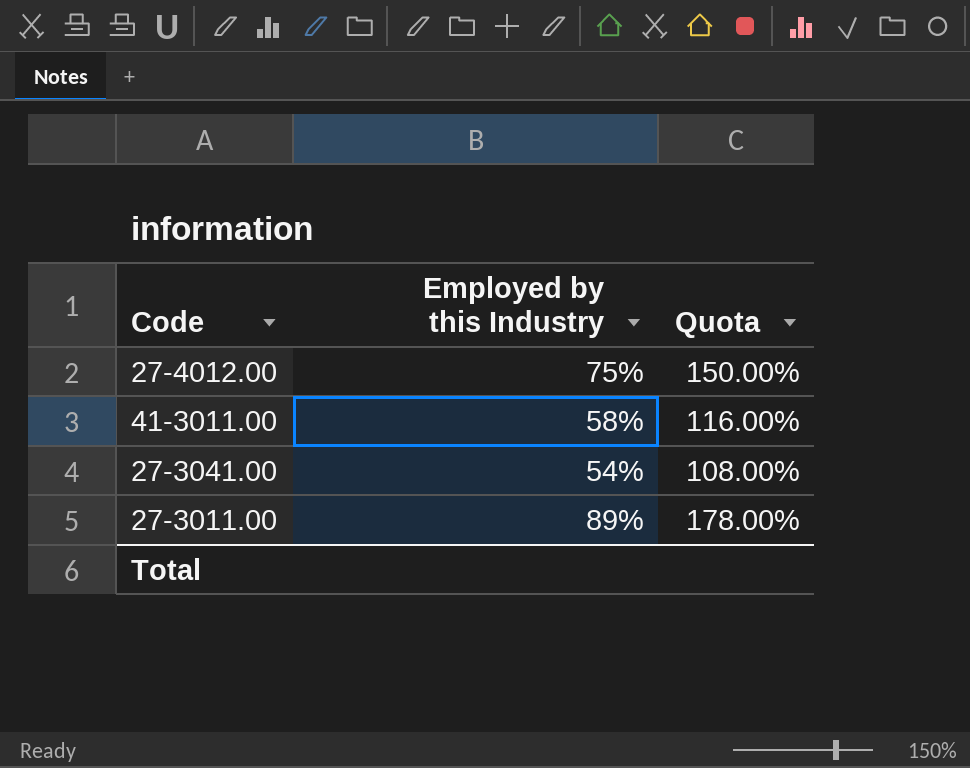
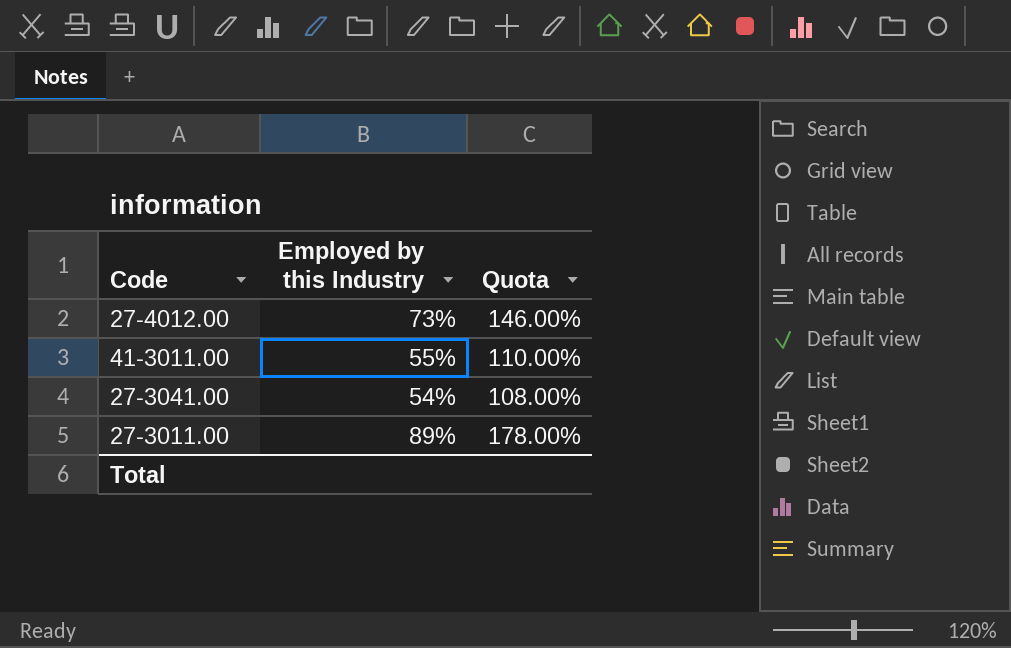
27-4012.00 | Employed by this Industry: 75% -> 73%
27-4012.00 | Quota: 150.00% -> 146.00%
41-3011.00 | Employed by this Industry: 58% -> 55%
41-3011.00 | Quota: 116.00% -> 110.00%

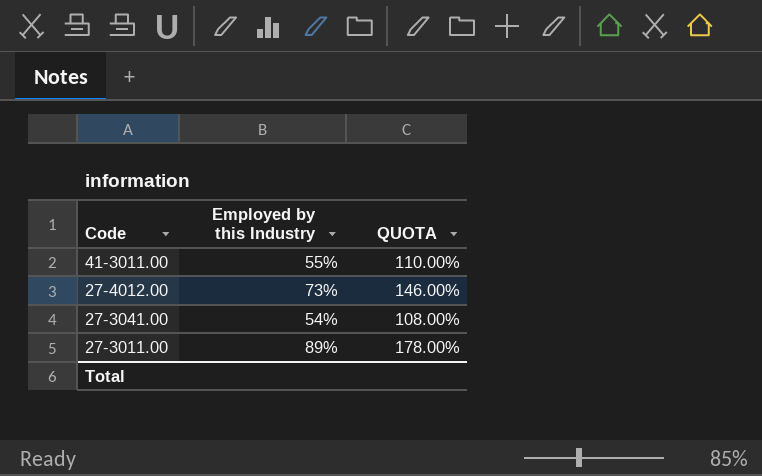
row order: none -> Code descending
column name: Quota -> QUOTA

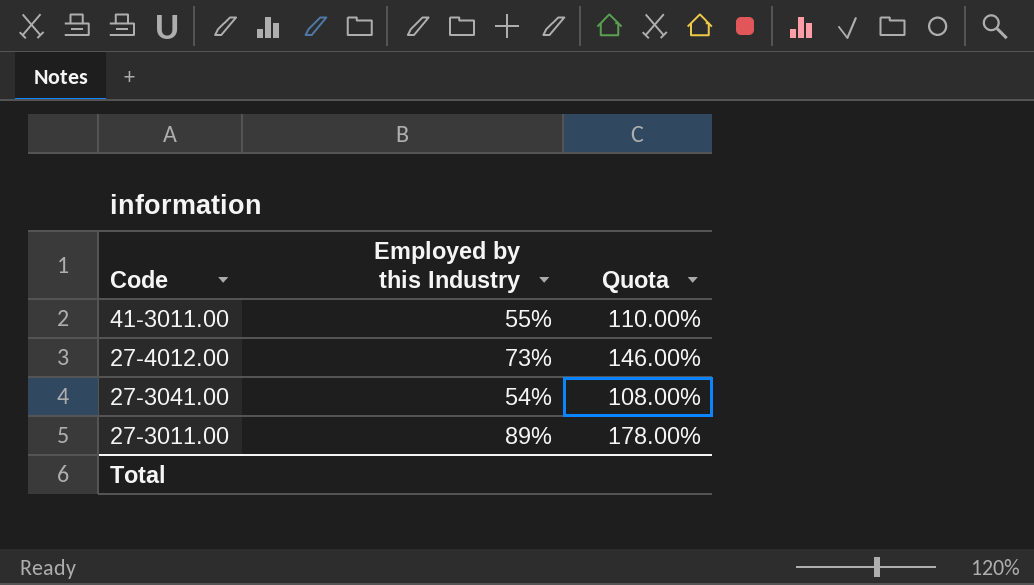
column name: QUOTA -> Quota

